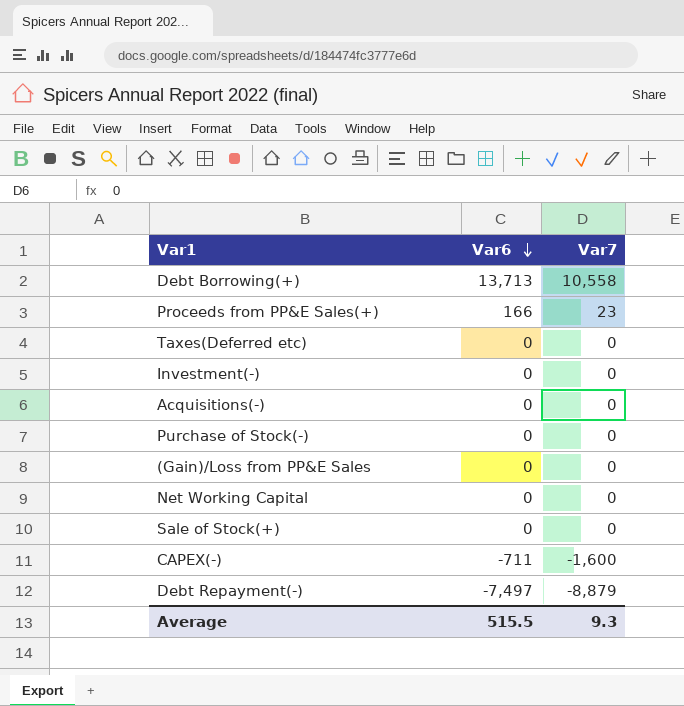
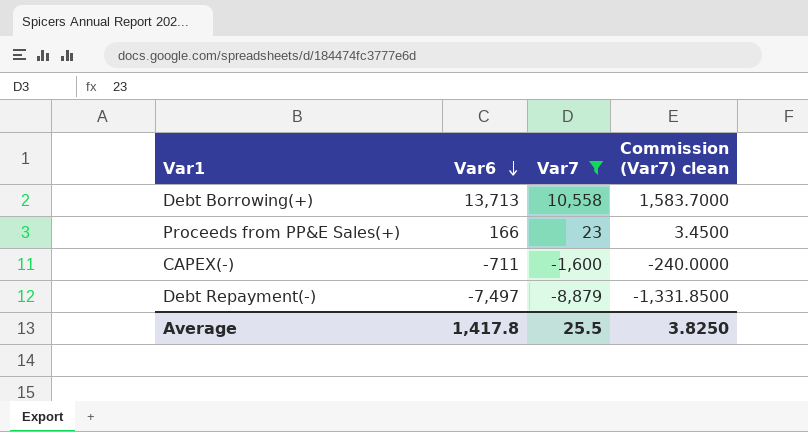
filter: none -> Var7 != 0
column Commission (Var7) clean | formula: none -> [Var7] * 0.15
Average | Var6: 515.5 -> 1,417.8
Average | Var7: 9.3 -> 25.5

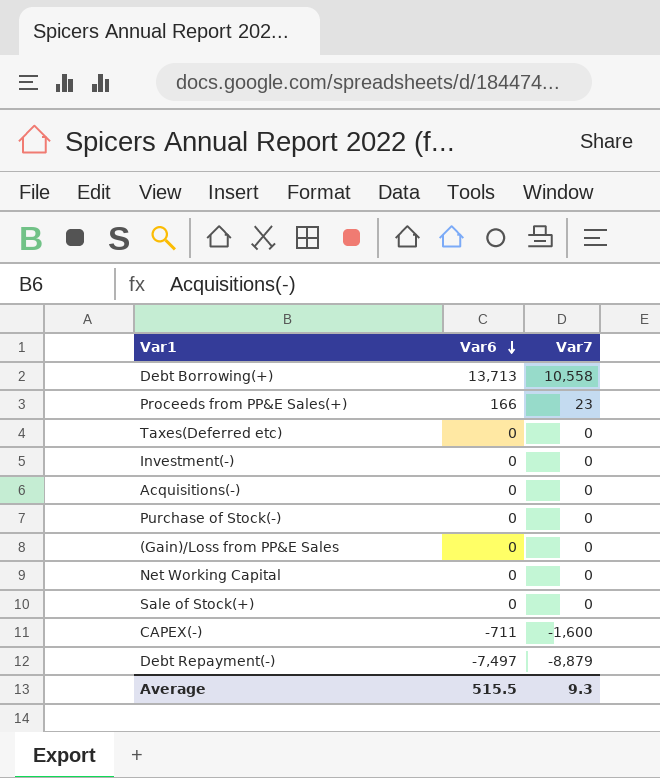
filter: Var7 != 0 -> none
column Commission (Var7) clean | formula: [Var7] * 0.15 -> none
Average | Var6: 1,417.8 -> 515.5
Average | Var7: 25.5 -> 9.3

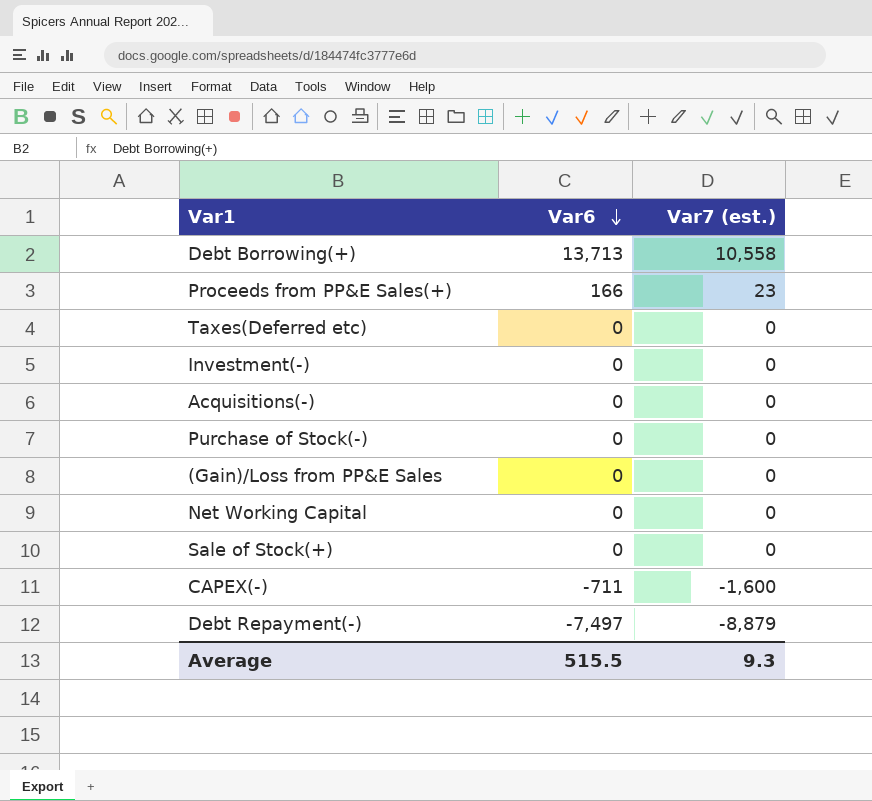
column name: Var7 -> Var7 (est.)

